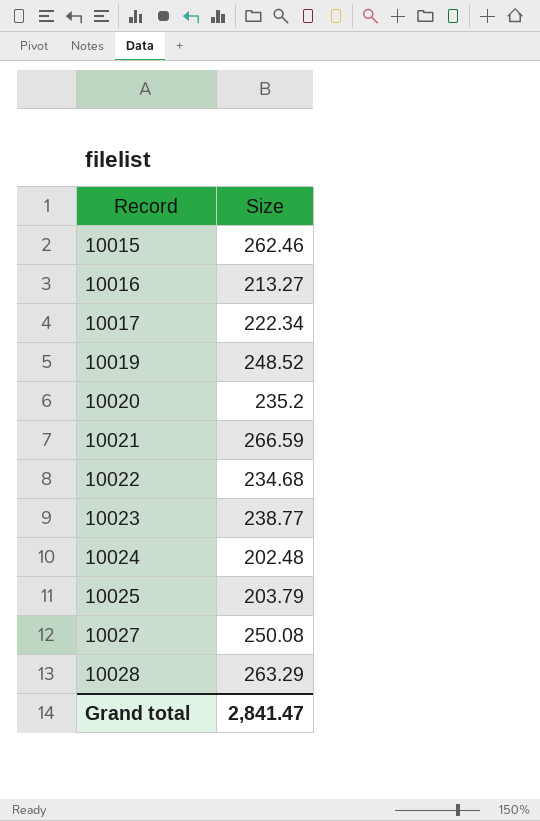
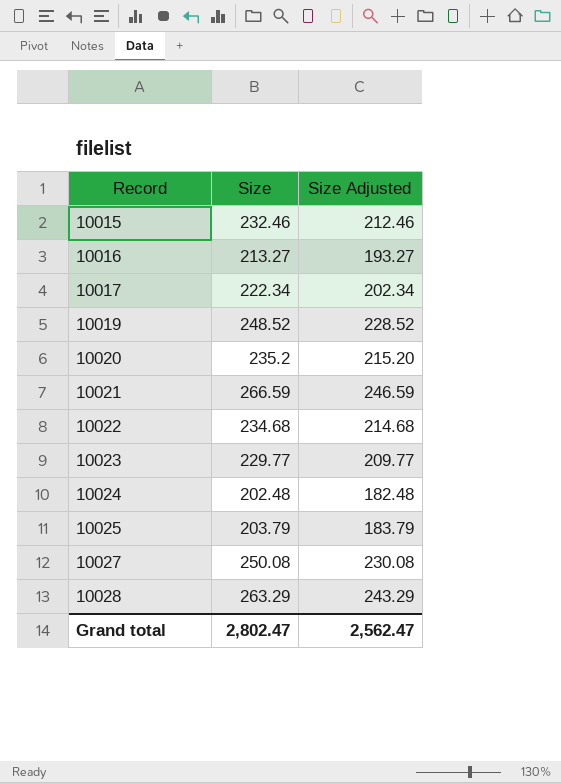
column Size Adjusted | formula: none -> [Size] - 20
10015 | Size: 262.46 -> 232.46
10023 | Size: 238.77 -> 229.77
Grand total | Size: 2,841.47 -> 2,802.47

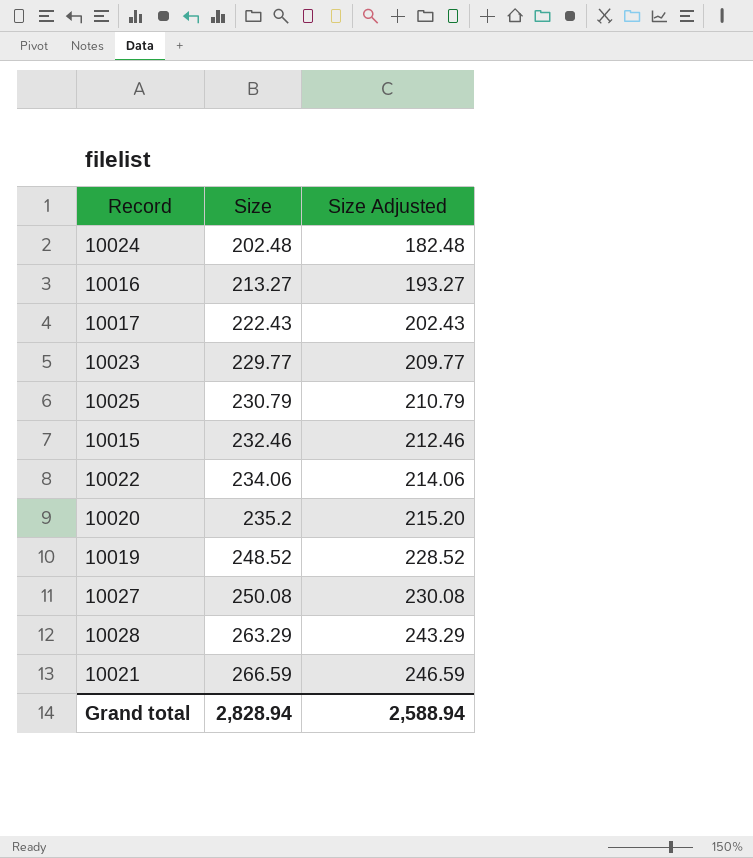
row order: Record ascending -> Size ascending
10017 | Size: 222.34 -> 222.43
10017 | Size Adjusted: 202.34 -> 202.43
10025 | Size: 203.79 -> 230.79
10025 | Size Adjusted: 183.79 -> 210.79
10022 | Size: 234.68 -> 234.06
10022 | Size Adjusted: 214.68 -> 214.06
Grand total | Size: 2,802.47 -> 2,828.94
Grand total | Size Adjusted: 2,562.47 -> 2,588.94

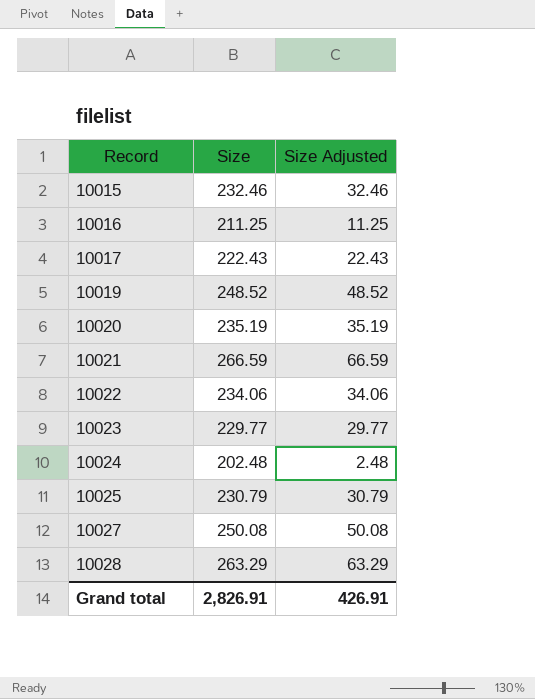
row order: Size ascending -> Record ascending
column Size Adjusted | formula: [Size] - 20 -> [Size] - 200
10016 | Size: 213.27 -> 211.25
10020 | Size: 235.2 -> 235.19
Grand total | Size: 2,828.94 -> 2,826.91
Grand total | Size Adjusted: 2,588.94 -> 426.91

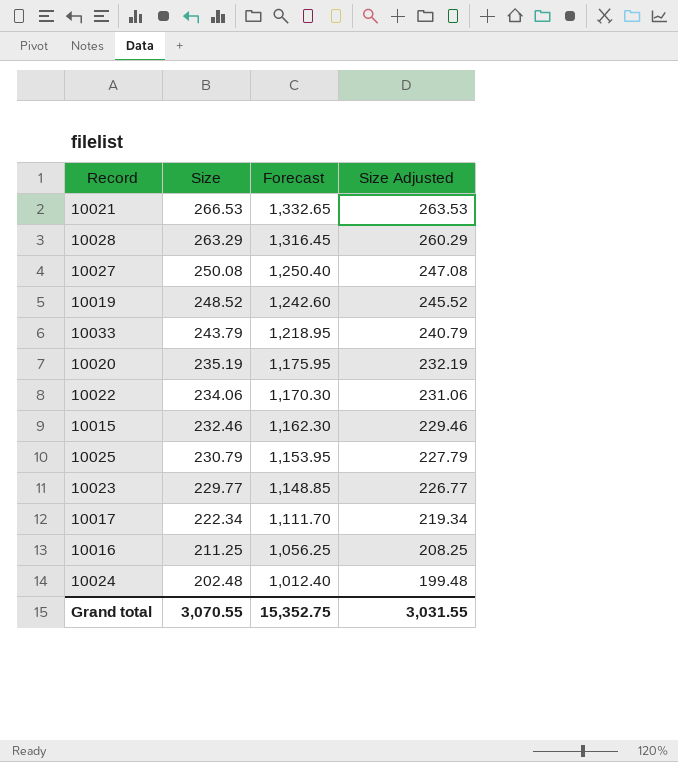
row order: Record ascending -> Size descending
column Forecast | formula: none -> [Size] * 5
column Size Adjusted | formula: [Size] - 200 -> [Size] - 3
10021 | Size: 266.59 -> 266.53
row 10033: none -> 243.79 | 1,218.95 | 240.79
10017 | Size: 222.43 -> 222.34
Grand total | Size: 2,826.91 -> 3,070.55
Grand total | Size Adjusted: 426.91 -> 3,031.55

